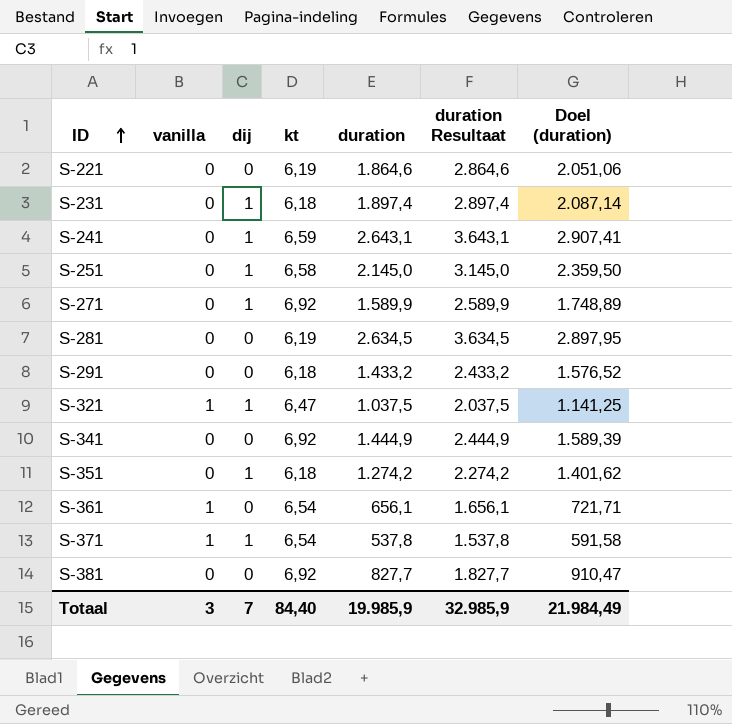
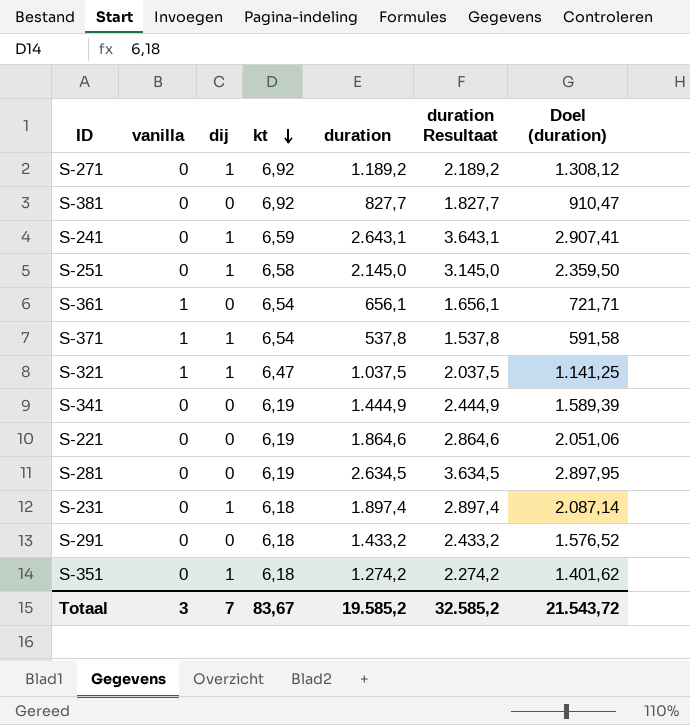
row order: ID ascending -> kt descending
S-271 | duration: 1.589,9 -> 1.189,2
S-271 | duration Resultaat: 2.589,9 -> 2.189,2
S-271 | Doel (duration): 1.748,89 -> 1.308,12
S-341 | kt: 6,92 -> 6,19
Totaal | kt: 84,40 -> 83,67
Totaal | duration: 19.985,9 -> 19.585,2
Totaal | duration Resultaat: 32.985,9 -> 32.585,2
Totaal | Doel (duration): 21.984,49 -> 21.543,72

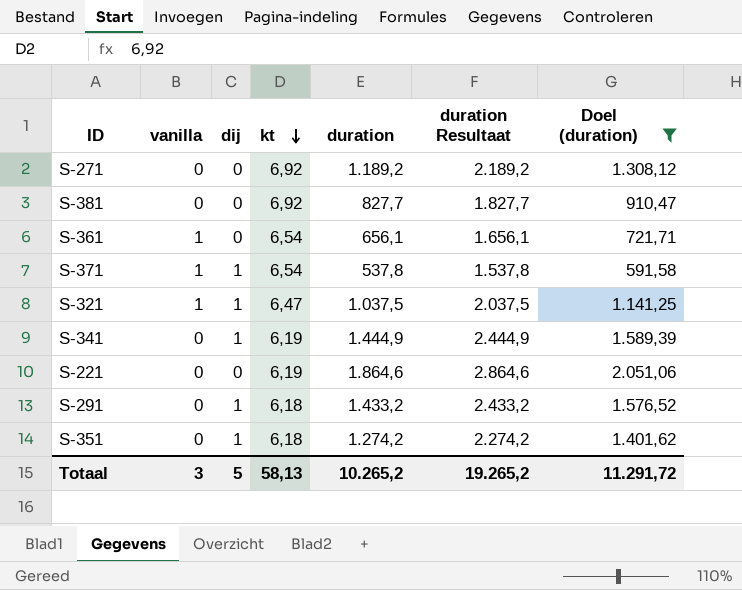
filter: none -> Doel (duration) <= 2.051,06
S-271 | dij: 1 -> 0
S-341 | dij: 0 -> 1
S-291 | dij: 0 -> 1
Totaal | dij: 7 -> 5
Totaal | kt: 83,67 -> 58,13
Totaal | duration: 19.585,2 -> 10.265,2
Totaal | duration Resultaat: 32.585,2 -> 19.265,2
Totaal | Doel (duration): 21.543,72 -> 11.291,72

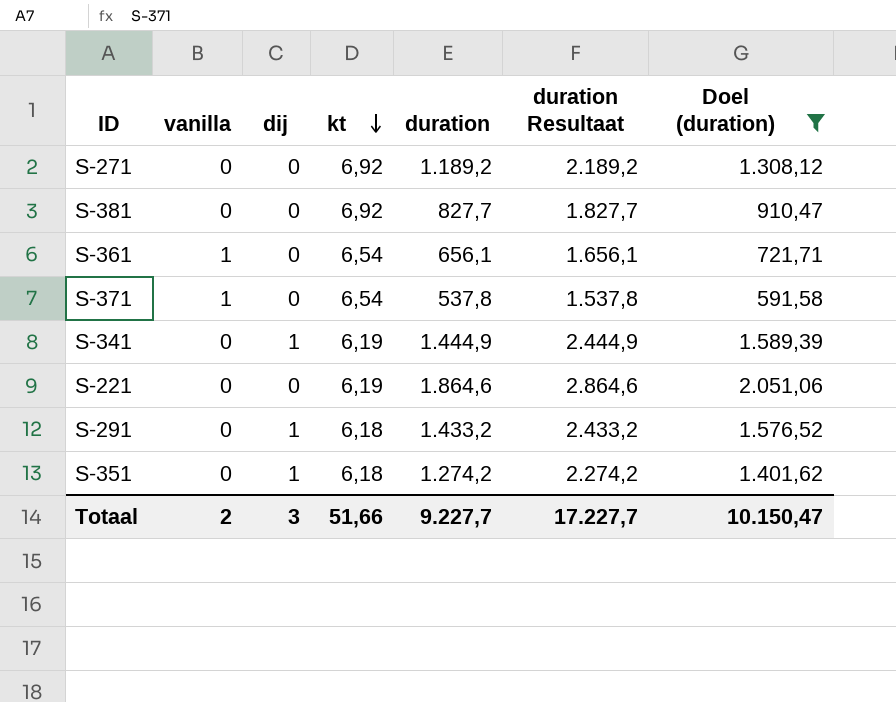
row S-321: 1 | 1 | 6,47 | 1.037,5 | 2.037,5 | 1.141,25 -> none
S-371 | dij: 1 -> 0
Totaal | vanilla: 3 -> 2
Totaal | dij: 5 -> 3
Totaal | kt: 58,13 -> 51,66
Totaal | duration: 10.265,2 -> 9.227,7
Totaal | duration Resultaat: 19.265,2 -> 17.227,7
Totaal | Doel (duration): 11.291,72 -> 10.150,47

